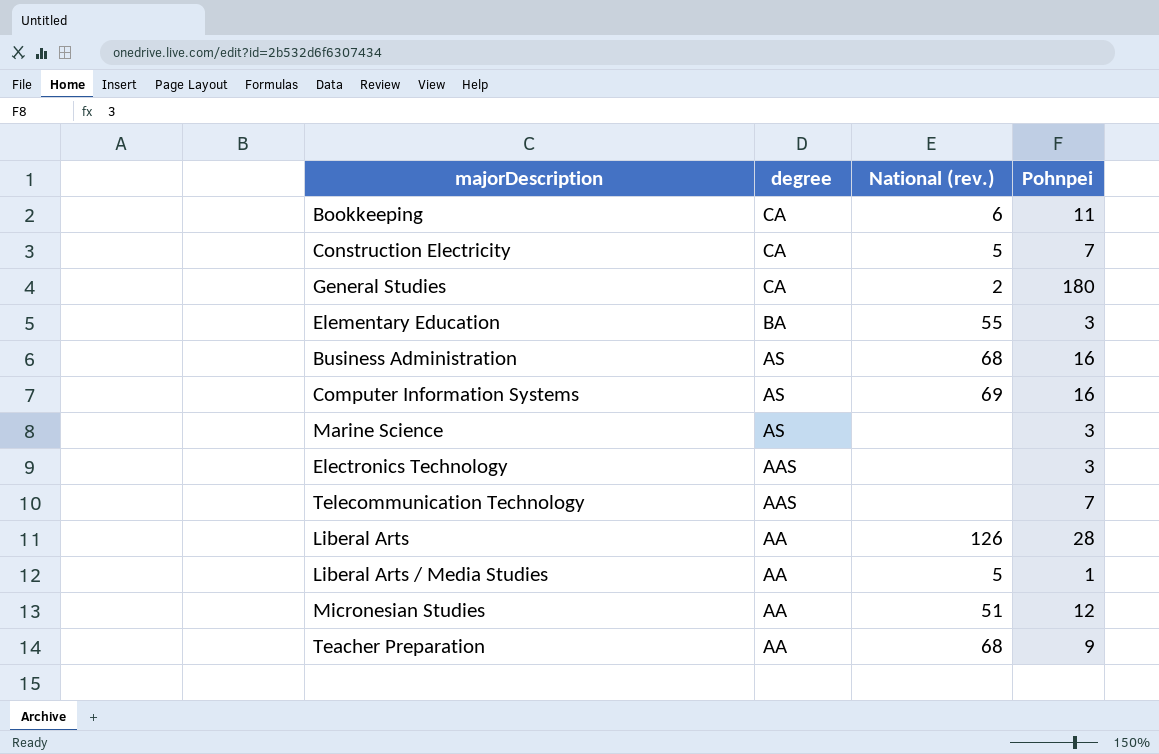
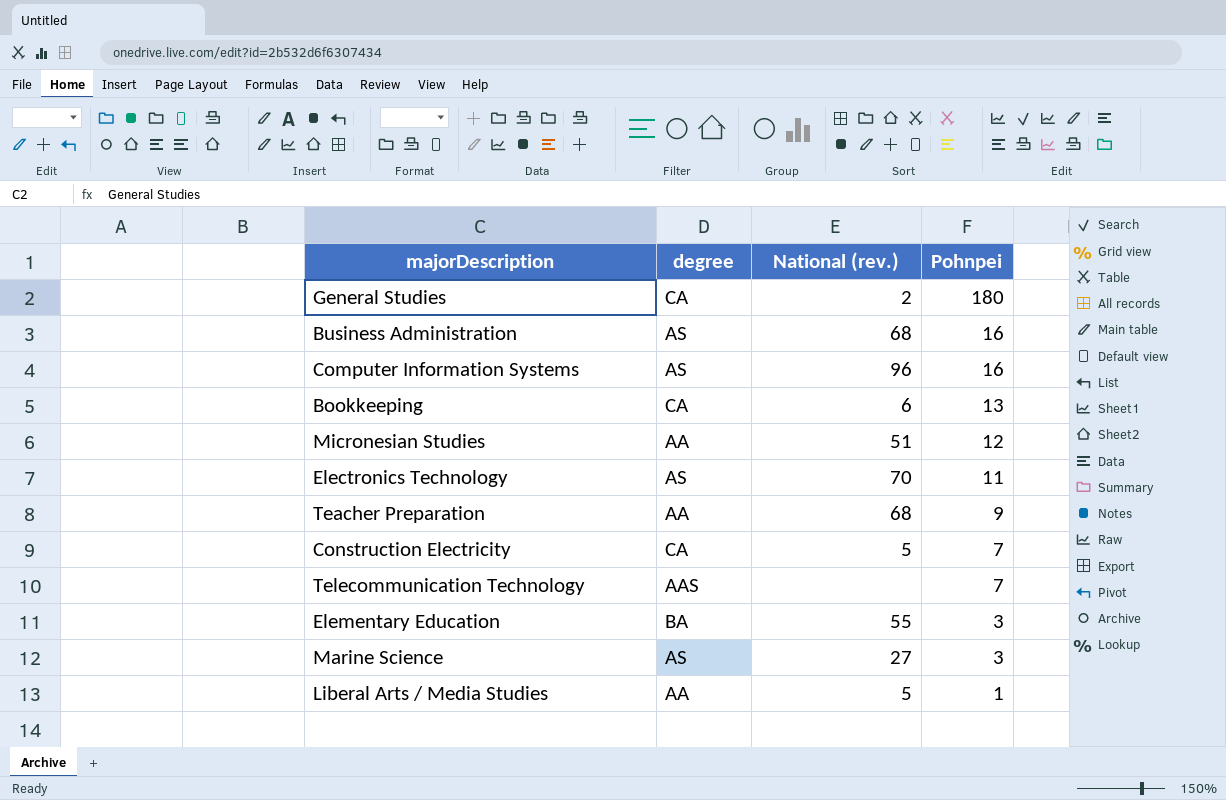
row order: degree descending -> Pohnpei descending
row Liberal Arts: AA | 126 | 28 -> none
Computer Information Systems | National (rev.): 69 -> 96
Bookkeeping | Pohnpei: 11 -> 13
Electronics Technology | degree: AAS -> AS
Electronics Technology | National (rev.): none -> 70
Electronics Technology | Pohnpei: 3 -> 11
Marine Science | National (rev.): none -> 27

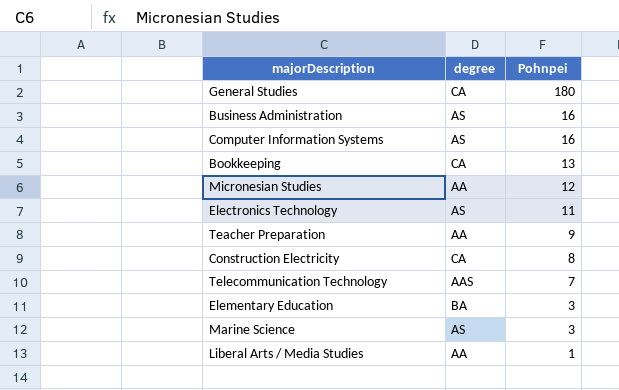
column National (rev.) | position: 3 -> none
Construction Electricity | Pohnpei: 7 -> 8

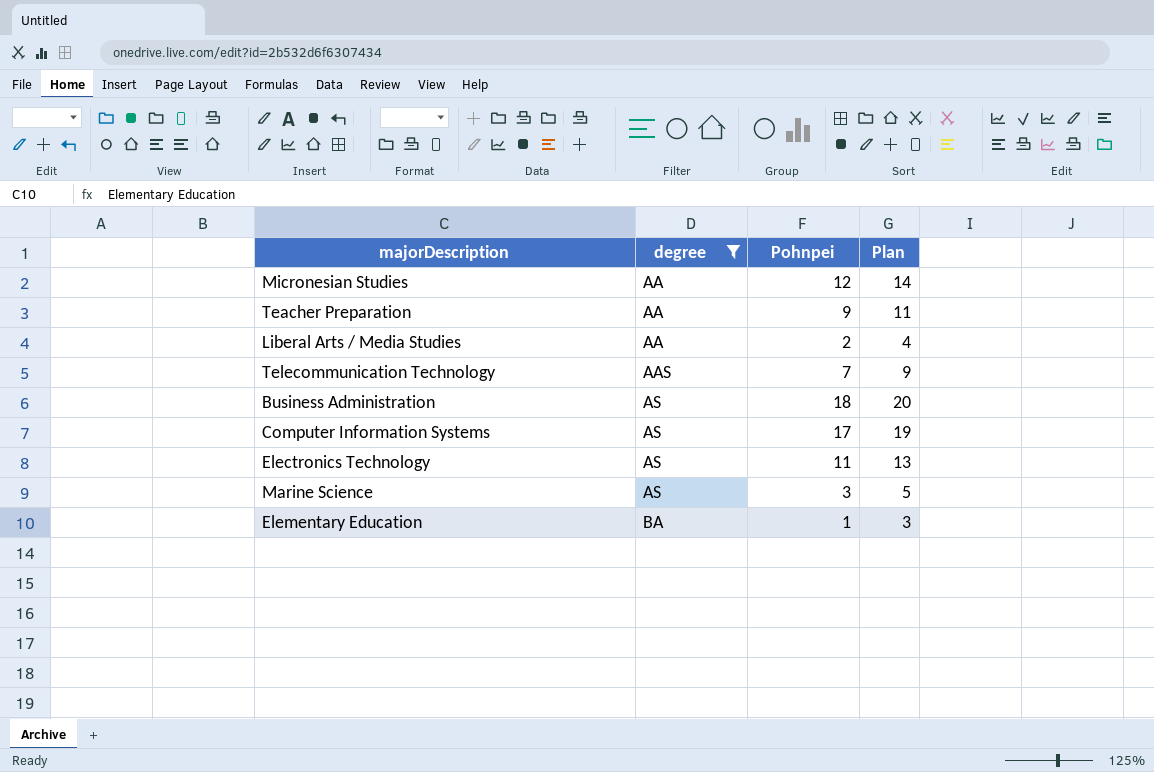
filter: none -> degree != CA
row order: Pohnpei descending -> degree ascending
column Plan | formula: none -> [Pohnpei] + 2
Liberal Arts / Media Studies | Pohnpei: 1 -> 2
Business Administration | Pohnpei: 16 -> 18
Computer Information Systems | Pohnpei: 16 -> 17
Elementary Education | Pohnpei: 3 -> 1

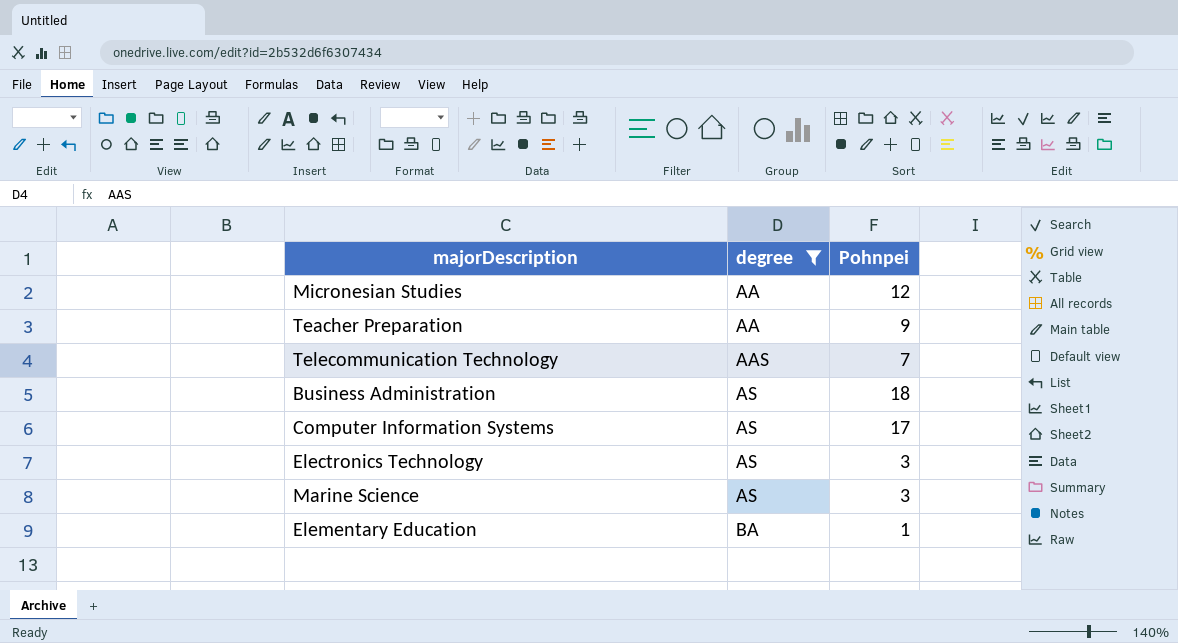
column Plan | formula: [Pohnpei] + 2 -> none
row Liberal Arts / Media Studies: AA | 2 | 4 -> none
Electronics Technology | Pohnpei: 11 -> 3

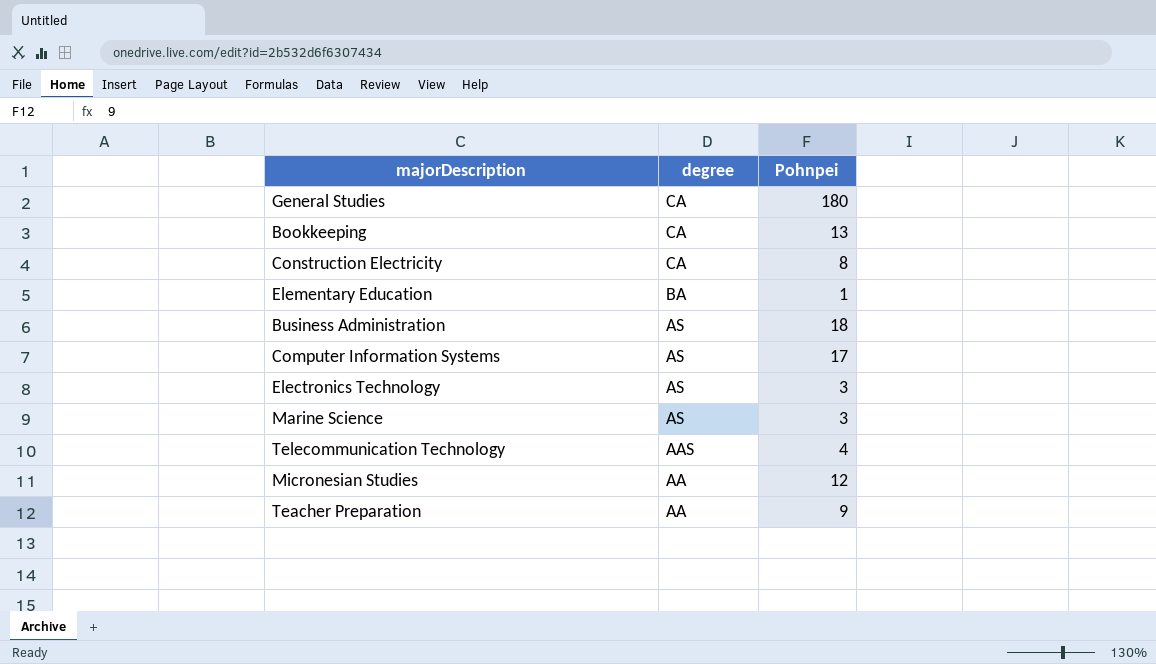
filter: degree != CA -> none
row order: degree ascending -> degree descending
Telecommunication Technology | Pohnpei: 7 -> 4

